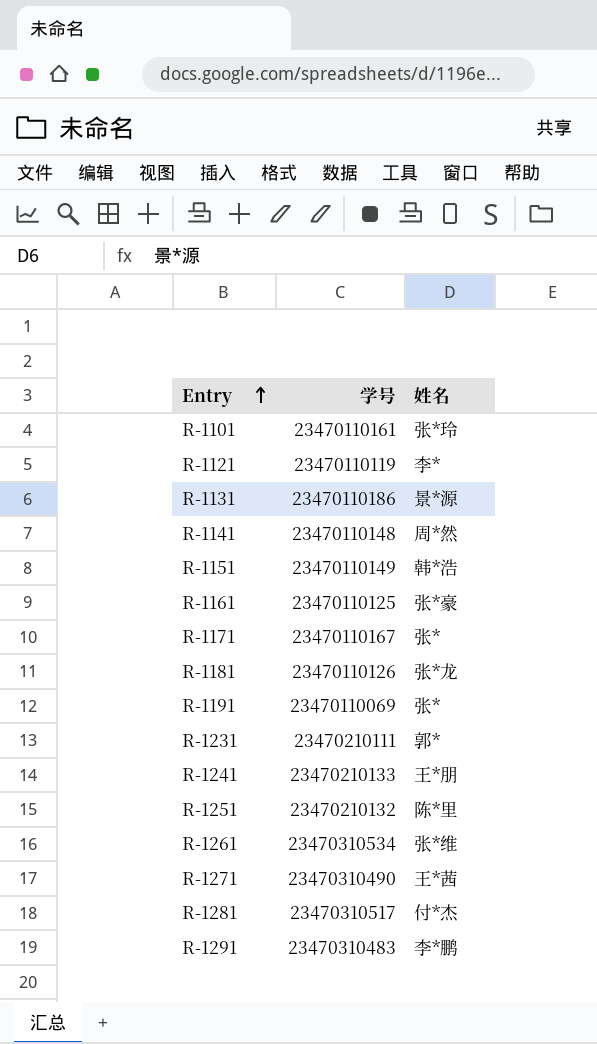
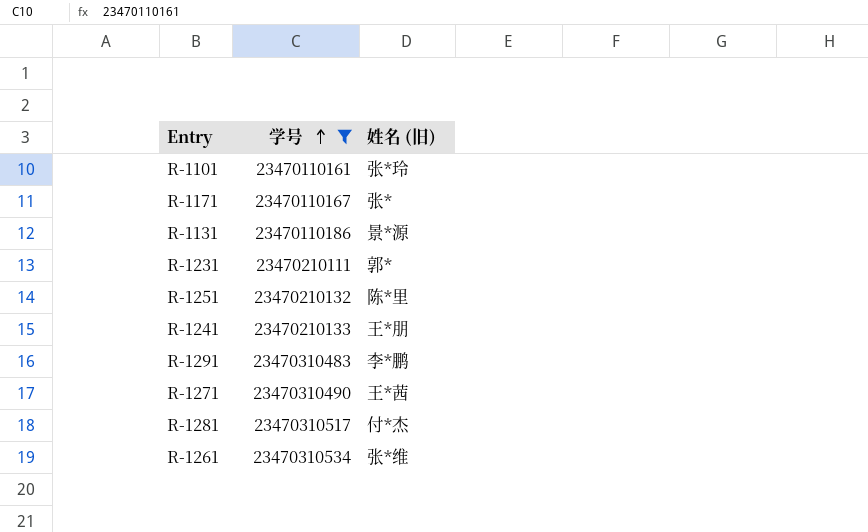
filter: none -> 学号 >= 23470110161
row order: Entry ascending -> 学号 ascending
column name: 姓名 -> 姓名 (旧)

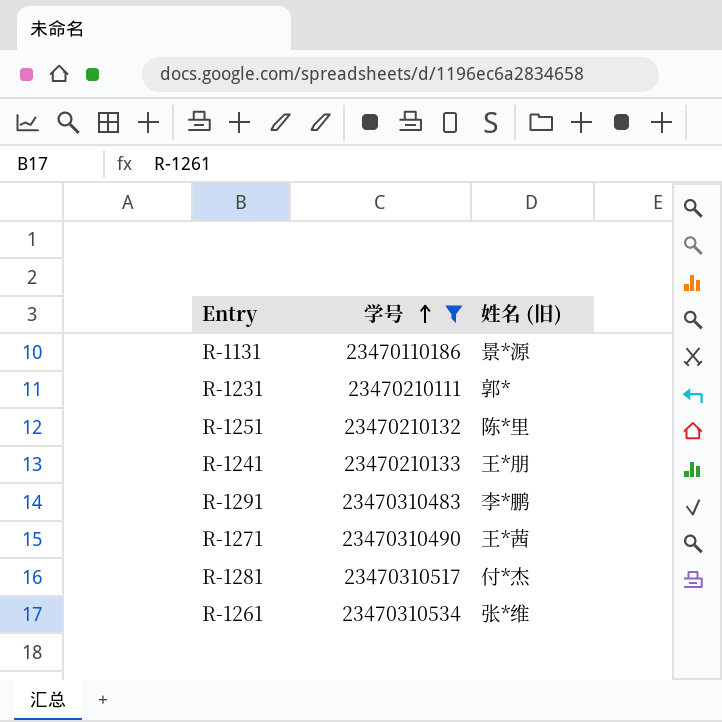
row R-1101: 23470110161 | 张*玲 -> none
row R-1171: 23470110167 | 张* -> none

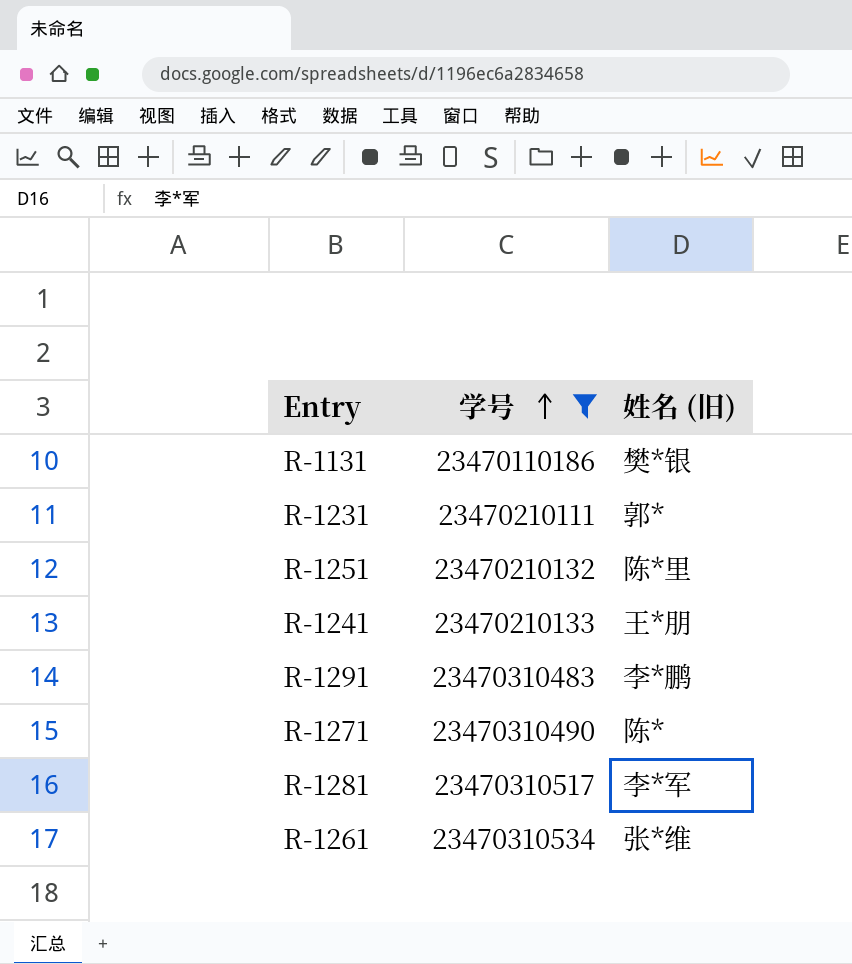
R-1131 | 姓名 (旧): 景*源 -> 樊*银
R-1271 | 姓名 (旧): 王*茜 -> 陈*
R-1281 | 姓名 (旧): 付*杰 -> 李*军

